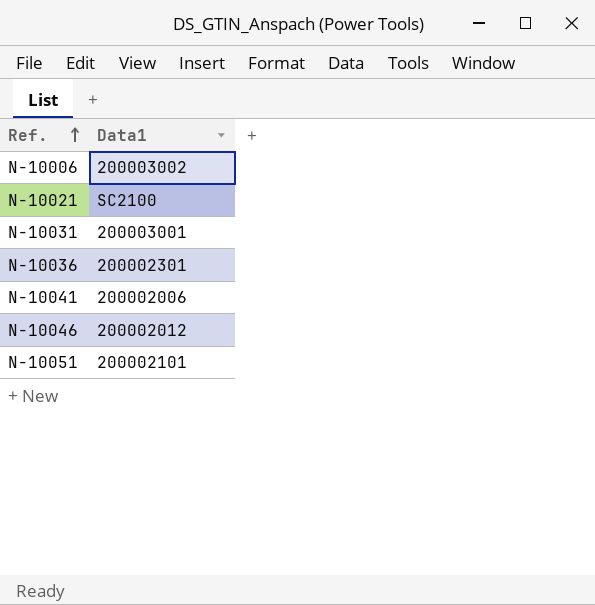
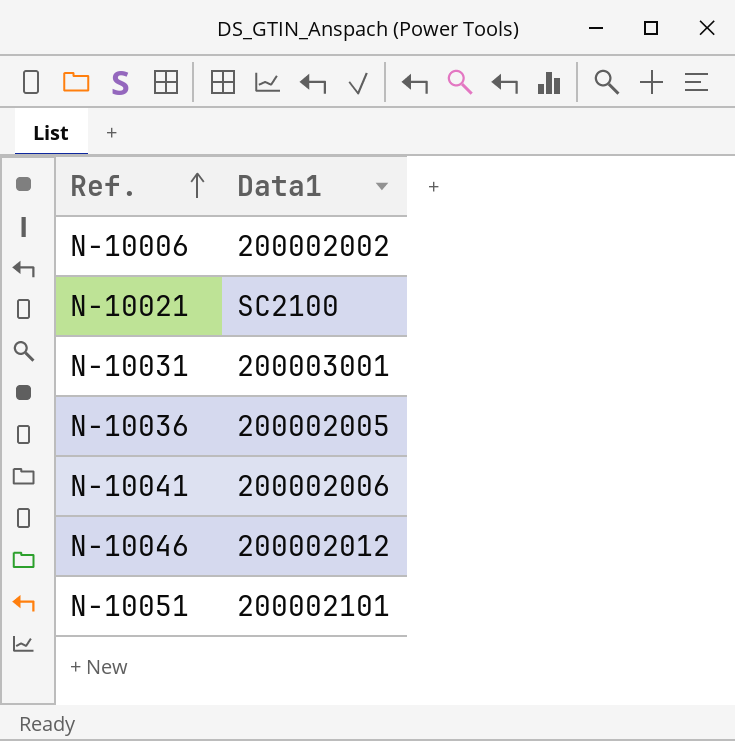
N-10006 | Data1: 200003002 -> 200002002
N-10036 | Data1: 200002301 -> 200002005

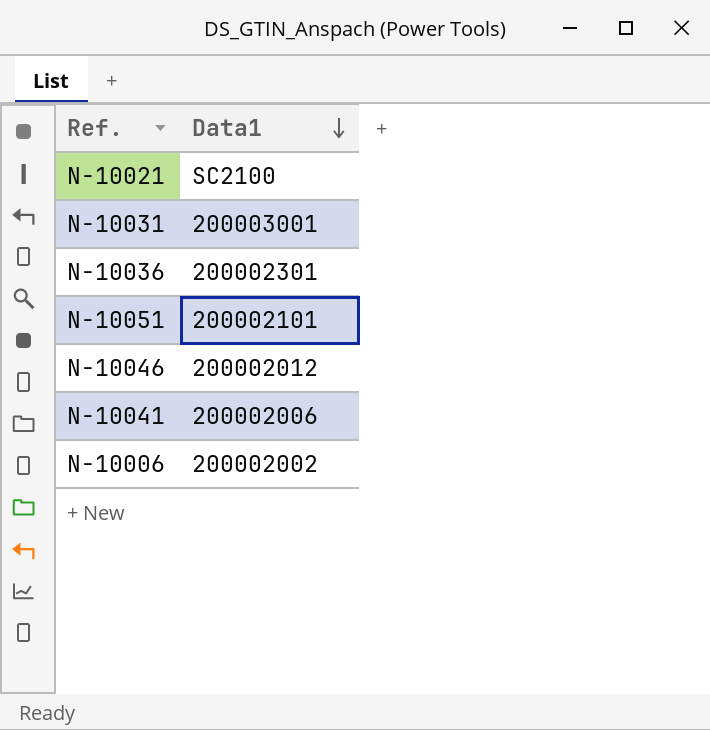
row order: Ref. ascending -> Data1 descending
N-10036 | Data1: 200002005 -> 200002301

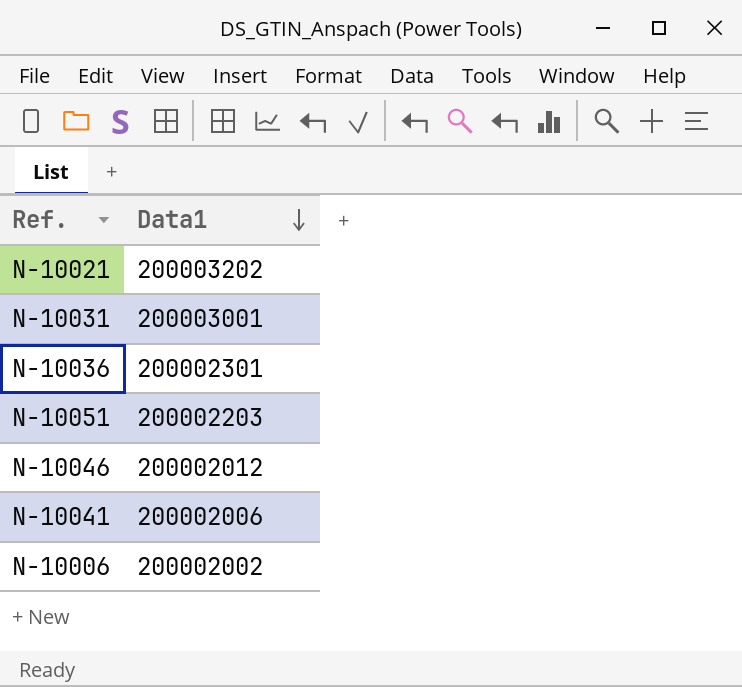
N-10021 | Data1: SC2100 -> 200003202
N-10051 | Data1: 200002101 -> 200002203

